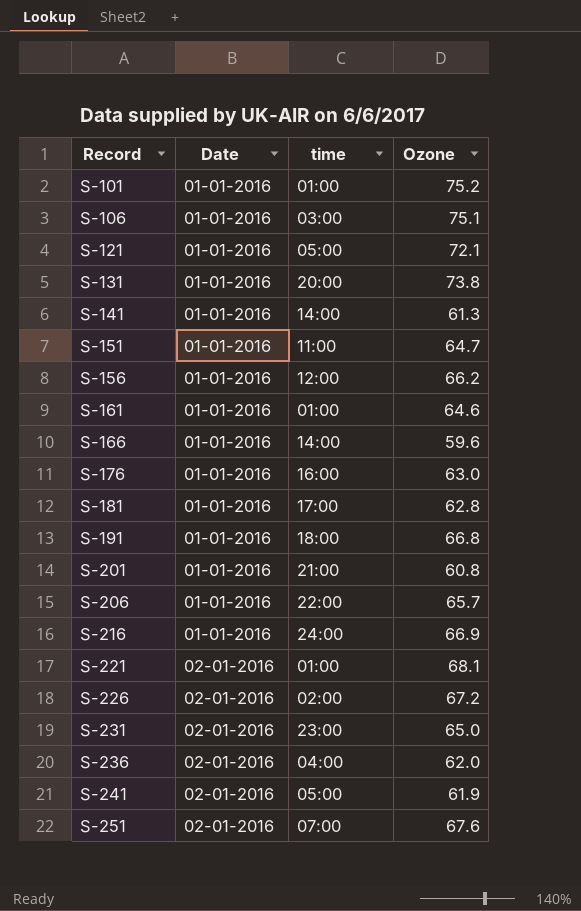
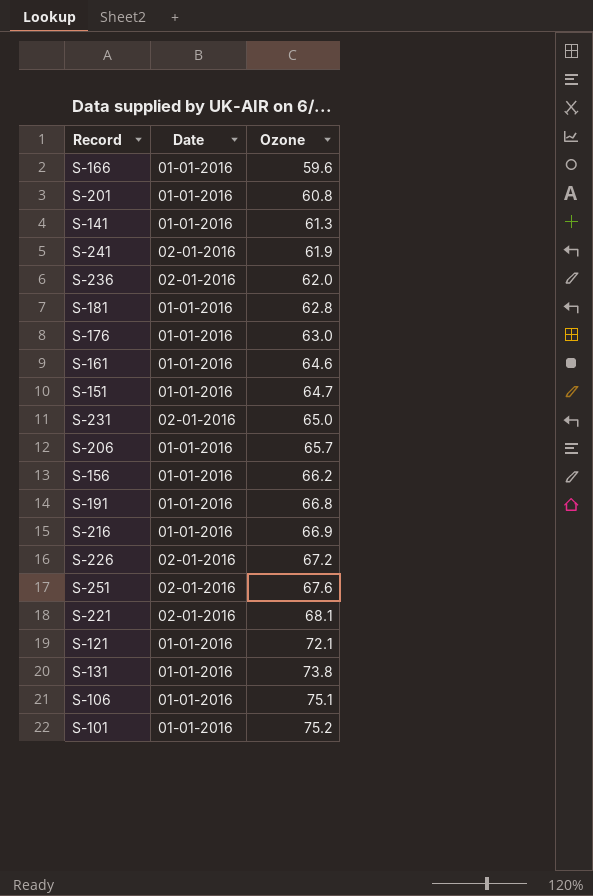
row order: Record ascending -> Ozone ascending
column time | position: 3 -> none

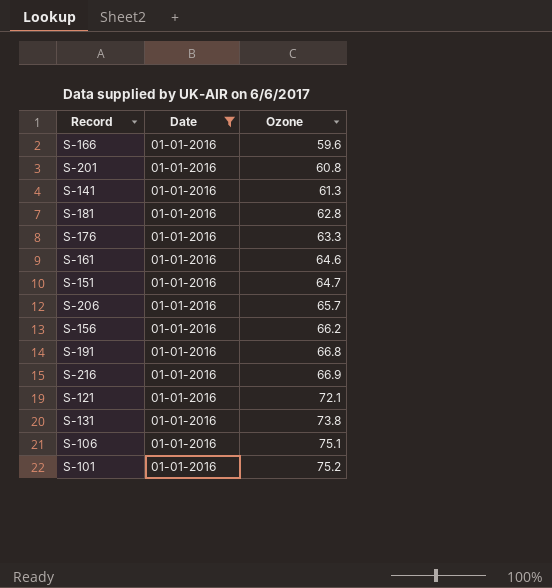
filter: none -> Date = 01-01-2016
S-176 | Ozone: 63.0 -> 63.3

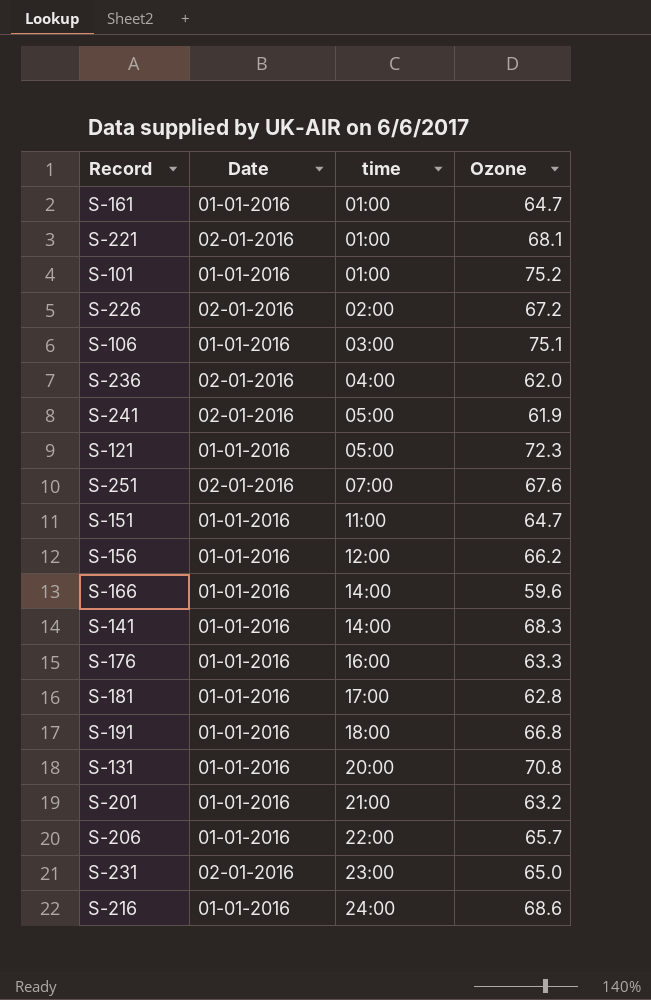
filter: Date = 01-01-2016 -> none
row order: Ozone ascending -> time ascending
column time | position: none -> 3
S-161 | Ozone: 64.6 -> 64.7
S-121 | Ozone: 72.1 -> 72.3
S-141 | Ozone: 61.3 -> 68.3
S-131 | Ozone: 73.8 -> 70.8
S-201 | Ozone: 60.8 -> 63.2
S-216 | Ozone: 66.9 -> 68.6

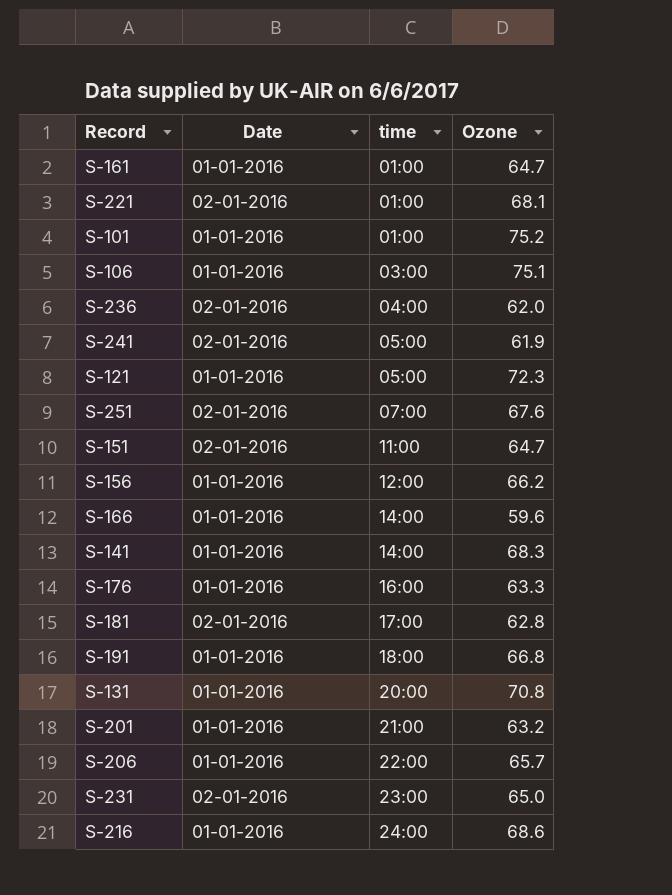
row S-226: 02-01-2016 | 02:00 | 67.2 -> none
S-151 | Date: 01-01-2016 -> 02-01-2016
S-181 | Date: 01-01-2016 -> 02-01-2016

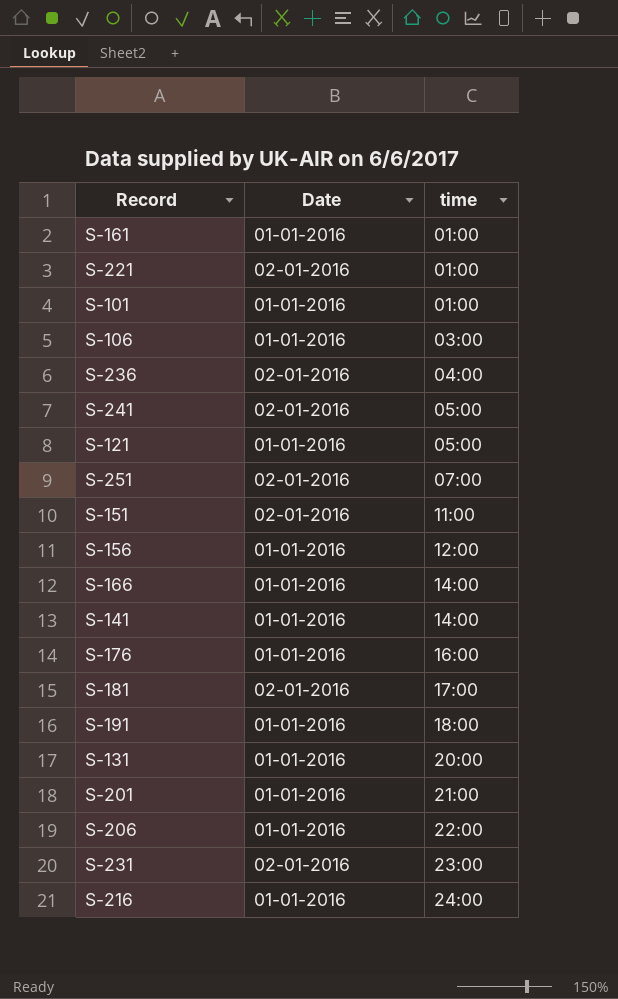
column Ozone | position: 4 -> none

